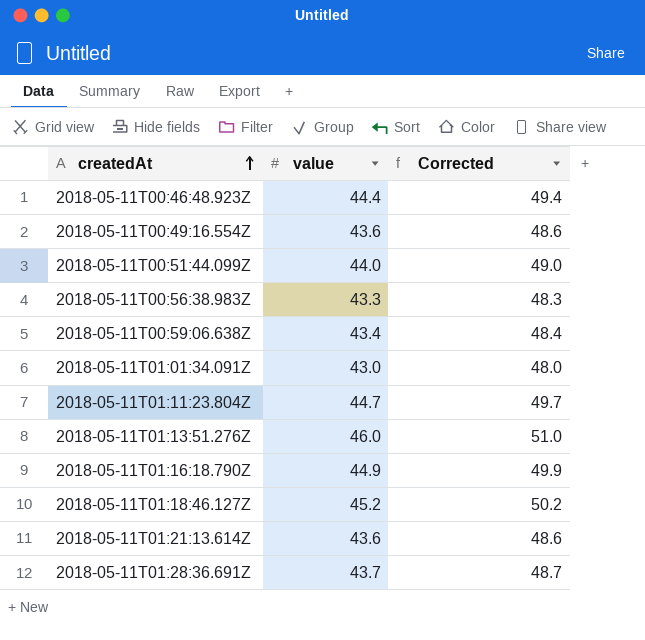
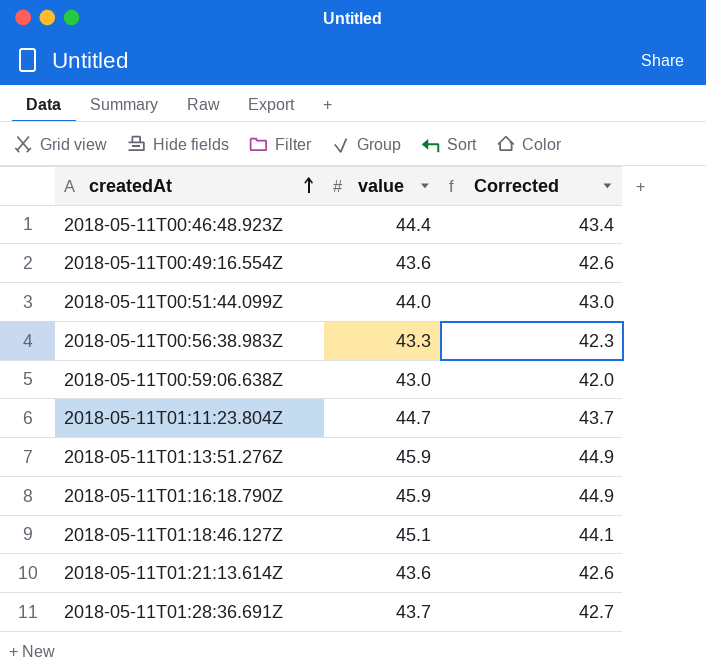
column Corrected | formula: [value] + 5 -> [value] - 1
row 2018-05-11T01:01:34.091Z: 43.0 | 48.0 -> none
2018-05-11T00:59:06.638Z | value: 43.4 -> 43.0
2018-05-11T01:13:51.276Z | value: 46.0 -> 45.9
2018-05-11T01:16:18.790Z | value: 44.9 -> 45.9
2018-05-11T01:18:46.127Z | value: 45.2 -> 45.1

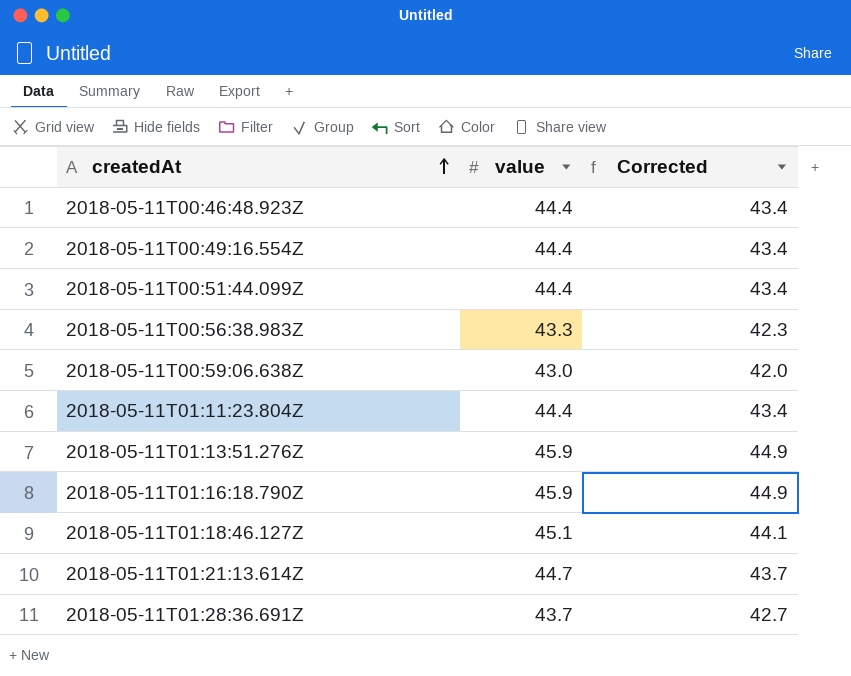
2018-05-11T00:49:16.554Z | value: 43.6 -> 44.4
2018-05-11T00:49:16.554Z | Corrected: 42.6 -> 43.4
2018-05-11T00:51:44.099Z | value: 44.0 -> 44.4
2018-05-11T00:51:44.099Z | Corrected: 43.0 -> 43.4
2018-05-11T01:11:23.804Z | value: 44.7 -> 44.4
2018-05-11T01:11:23.804Z | Corrected: 43.7 -> 43.4
2018-05-11T01:21:13.614Z | value: 43.6 -> 44.7
2018-05-11T01:21:13.614Z | Corrected: 42.6 -> 43.7

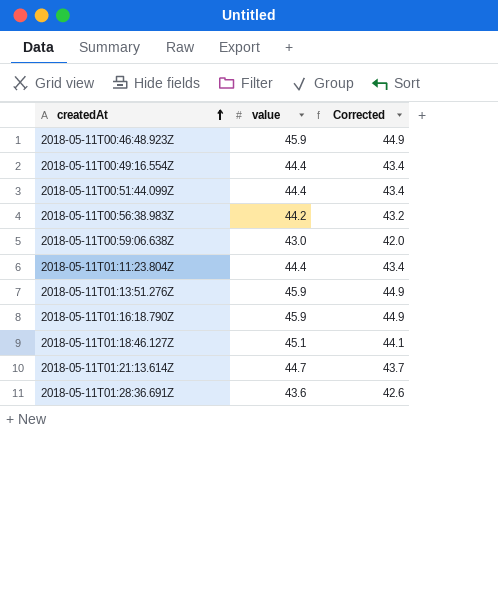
2018-05-11T00:46:48.923Z | value: 44.4 -> 45.9
2018-05-11T00:46:48.923Z | Corrected: 43.4 -> 44.9
2018-05-11T00:56:38.983Z | value: 43.3 -> 44.2
2018-05-11T00:56:38.983Z | Corrected: 42.3 -> 43.2
2018-05-11T01:28:36.691Z | value: 43.7 -> 43.6
2018-05-11T01:28:36.691Z | Corrected: 42.7 -> 42.6

